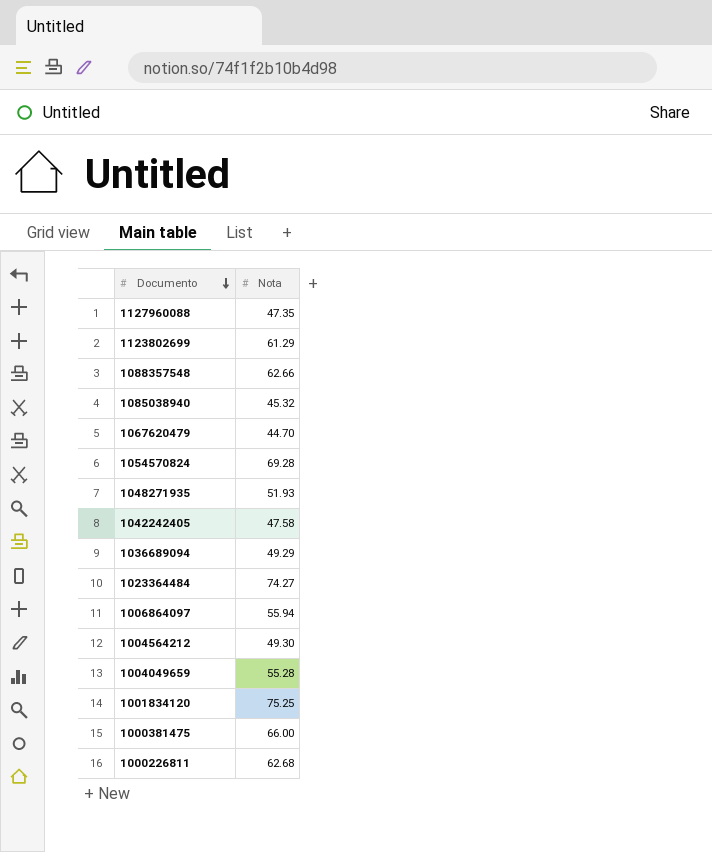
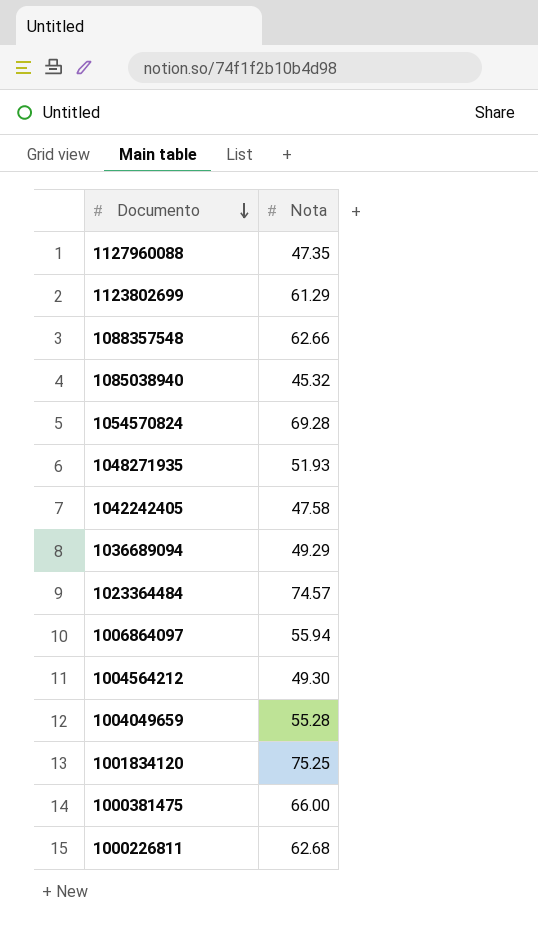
row 1067620479: 44.70 -> none
1023364484 | Nota: 74.27 -> 74.57

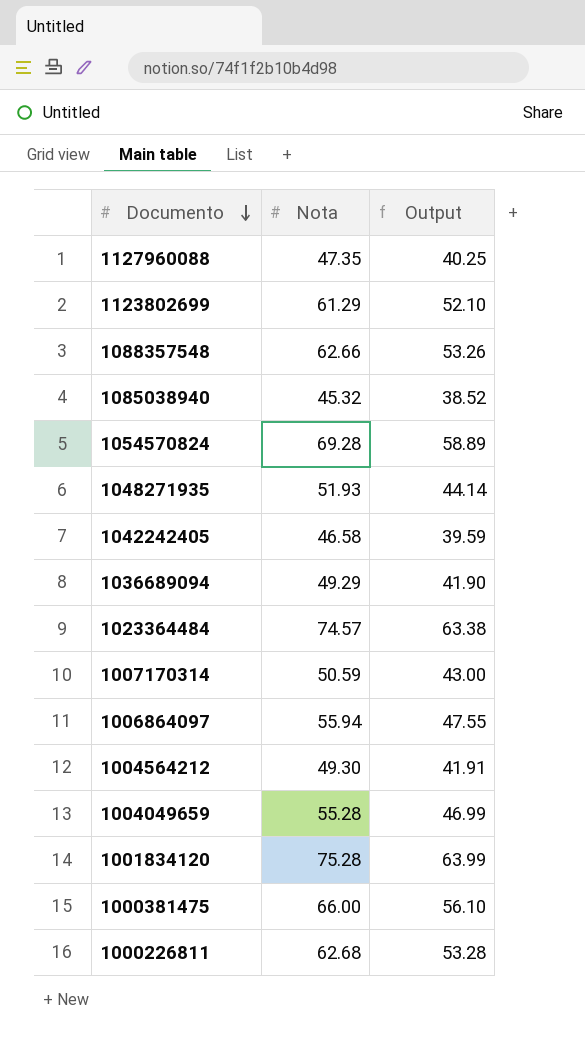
column Output | formula: none -> [Nota] * 0.85
1042242405 | Nota: 47.58 -> 46.58
row 1007170314: none -> 50.59 | 43.00
1001834120 | Nota: 75.25 -> 75.28

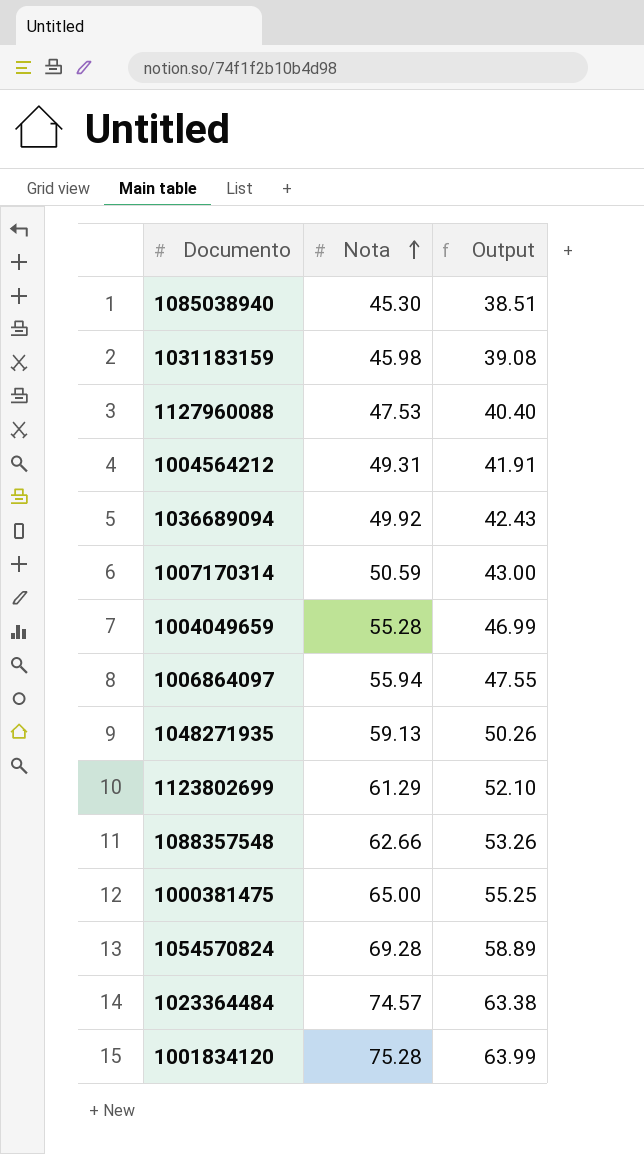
row order: Documento descending -> Nota ascending
row 1042242405: 46.58 | 39.59 -> none
row 1000226811: 62.68 | 53.28 -> none
1085038940 | Nota: 45.32 -> 45.30
1085038940 | Output: 38.52 -> 38.51
row 1031183159: none -> 45.98 | 39.08
1127960088 | Nota: 47.35 -> 47.53
1127960088 | Output: 40.25 -> 40.40
1004564212 | Nota: 49.30 -> 49.31
1036689094 | Nota: 49.29 -> 49.92
1036689094 | Output: 41.90 -> 42.43
1048271935 | Nota: 51.93 -> 59.13
1048271935 | Output: 44.14 -> 50.26
1000381475 | Nota: 66.00 -> 65.00
1000381475 | Output: 56.10 -> 55.25

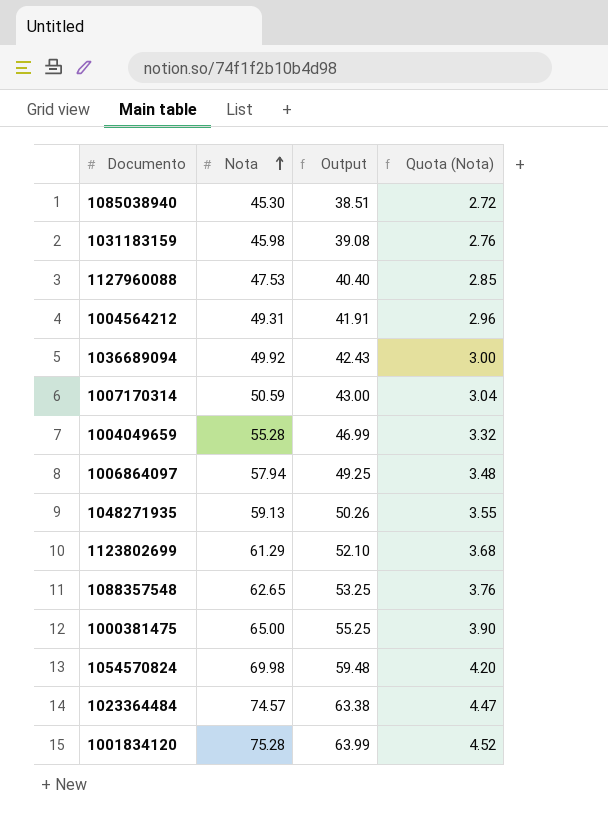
column Quota (Nota) | formula: none -> [Nota] * 0.06
1006864097 | Nota: 55.94 -> 57.94
1006864097 | Output: 47.55 -> 49.25
1088357548 | Nota: 62.66 -> 62.65
1088357548 | Output: 53.26 -> 53.25
1054570824 | Nota: 69.28 -> 69.98
1054570824 | Output: 58.89 -> 59.48

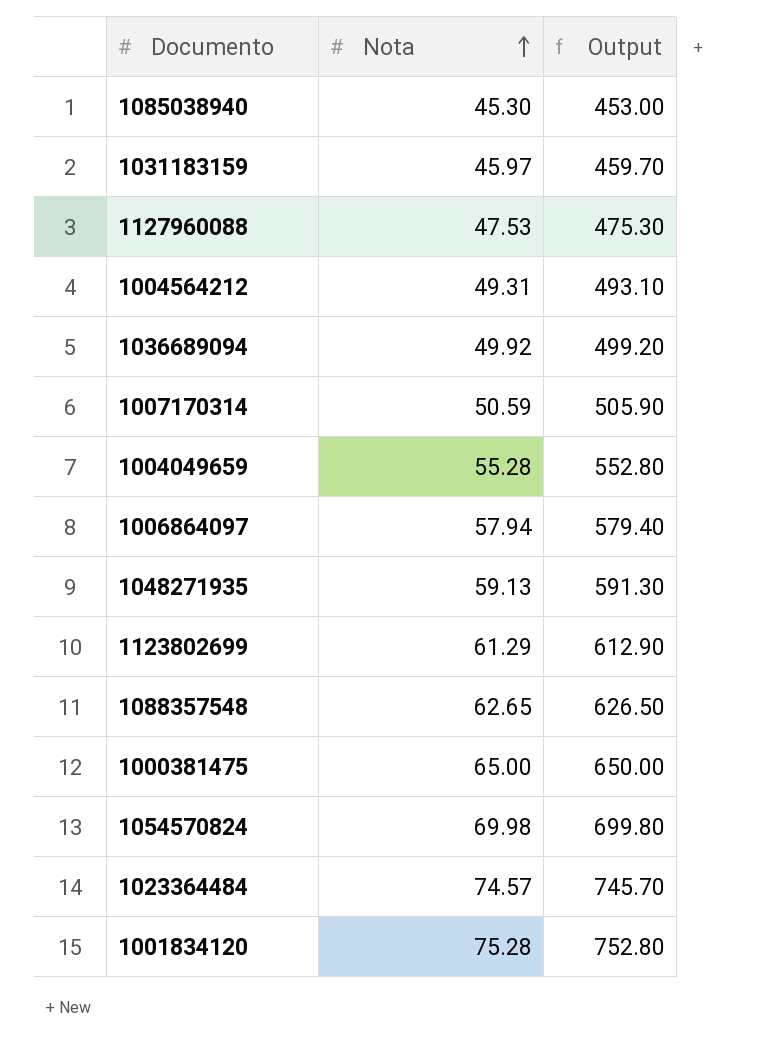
column Quota (Nota) | formula: [Nota] * 0.06 -> none
column Output | formula: [Nota] * 0.85 -> [Nota] * 10
1031183159 | Nota: 45.98 -> 45.97

